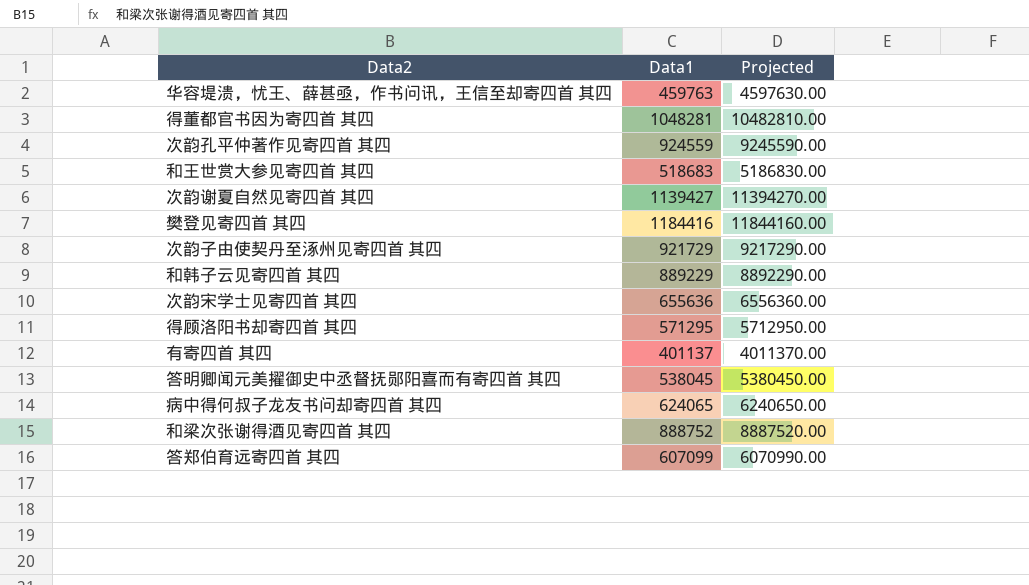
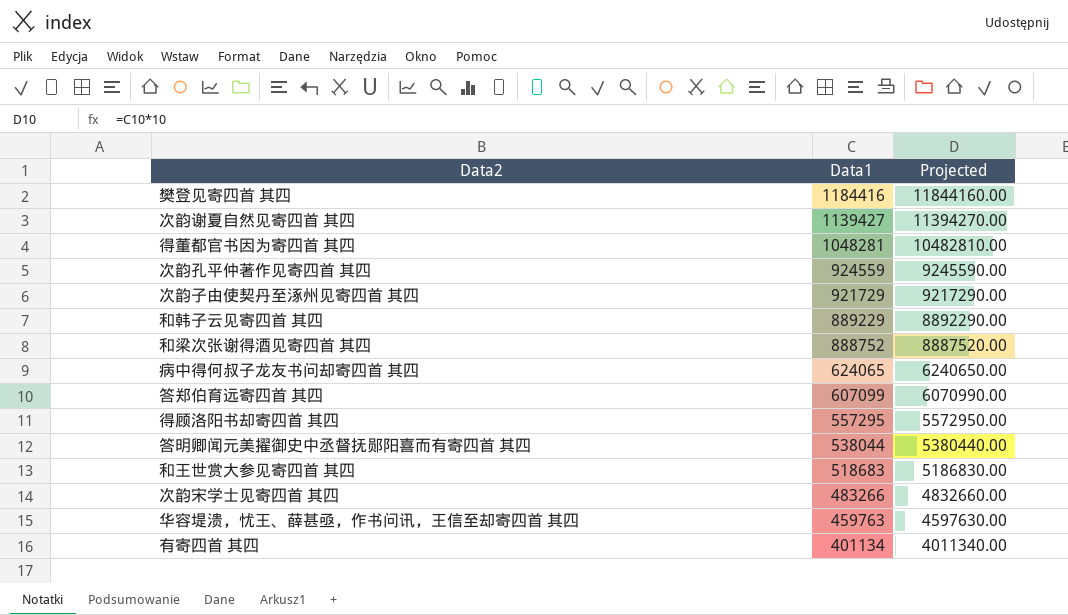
row order: none -> Data1 descending
得顾洛阳书却寄四首 其四 | Data1: 571295 -> 557295
得顾洛阳书却寄四首 其四 | Projected: 5712950.00 -> 5572950.00
答明卿闻元美擢御史中丞督抚郧阳喜而有寄四首 其四 | Data1: 538045 -> 538044
答明卿闻元美擢御史中丞督抚郧阳喜而有寄四首 其四 | Projected: 5380450.00 -> 5380440.00
次韵宋学士见寄四首 其四 | Data1: 655636 -> 483266
次韵宋学士见寄四首 其四 | Projected: 6556360.00 -> 4832660.00
有寄四首 其四 | Data1: 401137 -> 401134
有寄四首 其四 | Projected: 4011370.00 -> 4011340.00

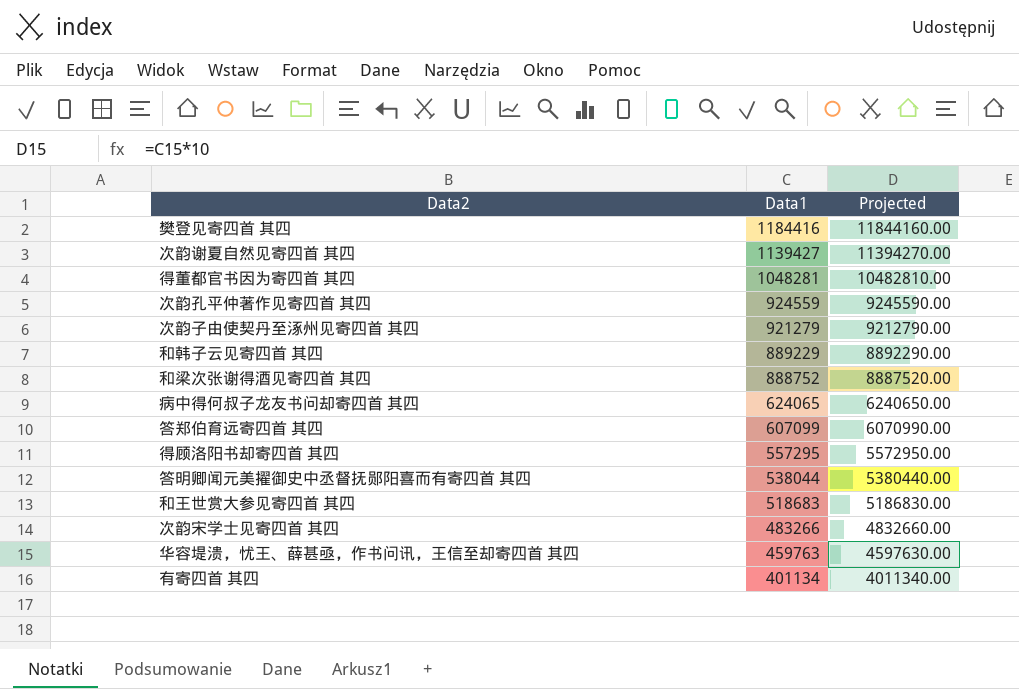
次韵子由使契丹至涿州见寄四首 其四 | Data1: 921729 -> 921279
次韵子由使契丹至涿州见寄四首 其四 | Projected: 9217290.00 -> 9212790.00

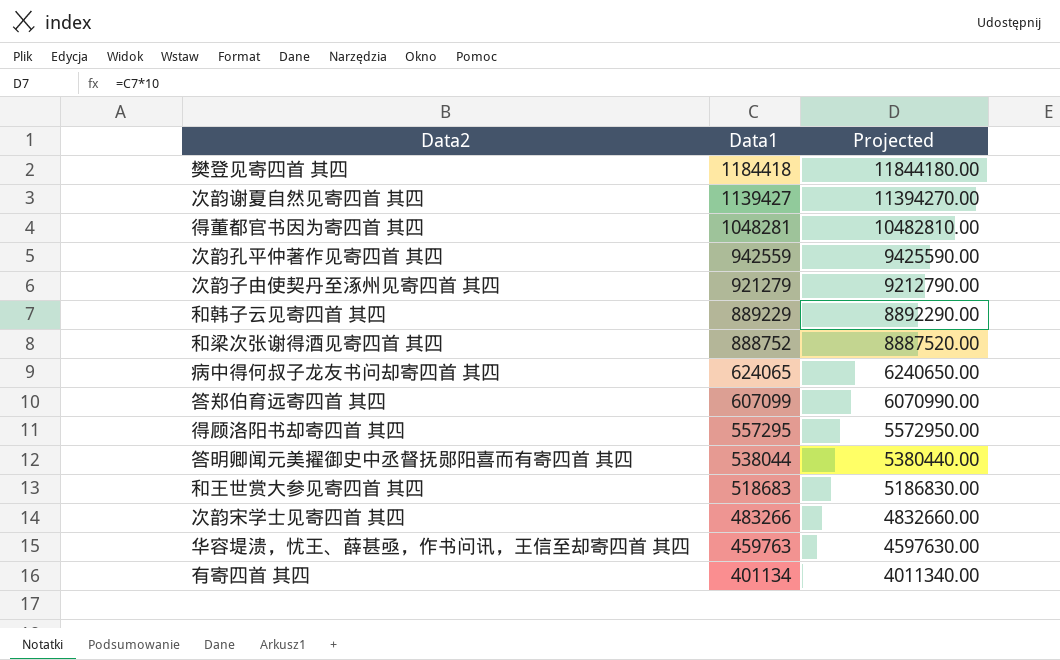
樊登见寄四首 其四 | Data1: 1184416 -> 1184418
樊登见寄四首 其四 | Projected: 11844160.00 -> 11844180.00
次韵孔平仲著作见寄四首 其四 | Data1: 924559 -> 942559
次韵孔平仲著作见寄四首 其四 | Projected: 9245590.00 -> 9425590.00

